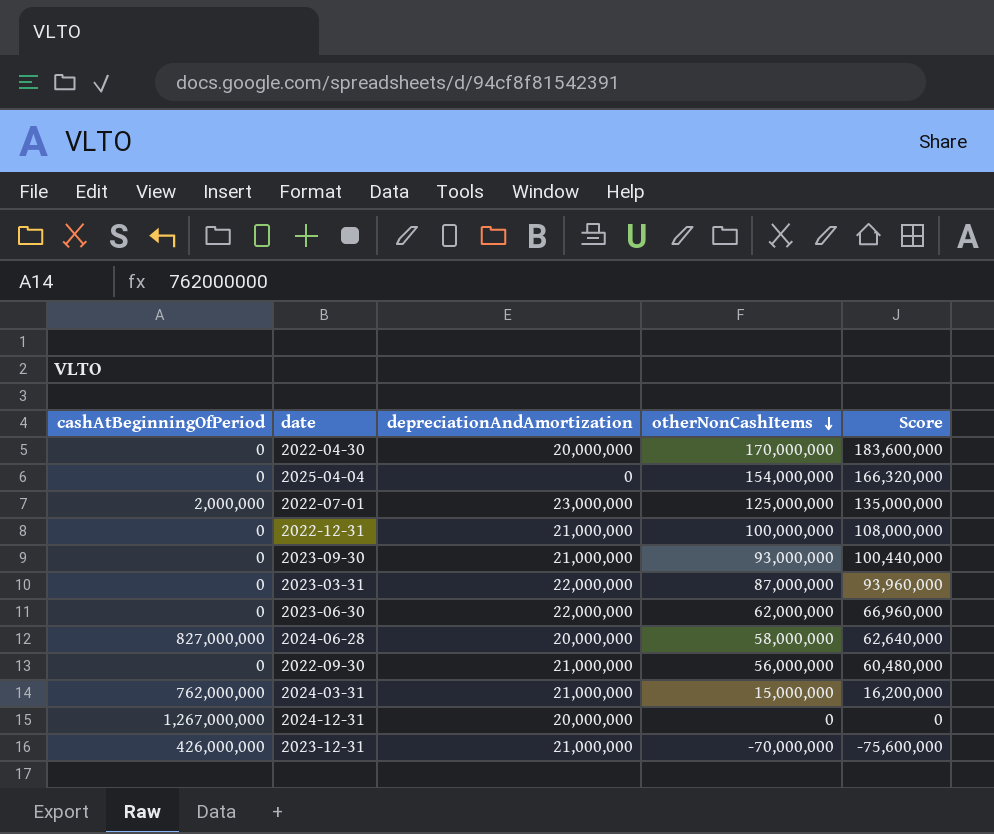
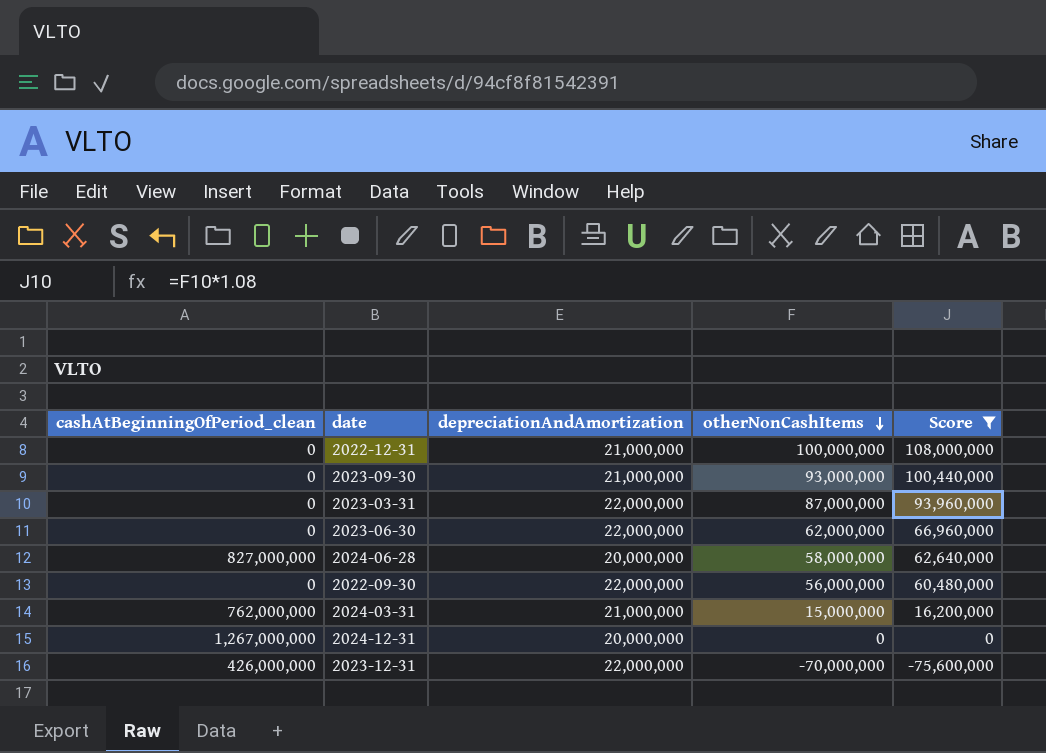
filter: none -> Score <= 108,000,000
column name: cashAtBeginningOfPeriod -> cashAtBeginningOfPeriod_clean
2022-09-30 | depreciationAndAmortization: 21,000,000 -> 22,000,000
2023-12-31 | depreciationAndAmortization: 21,000,000 -> 22,000,000

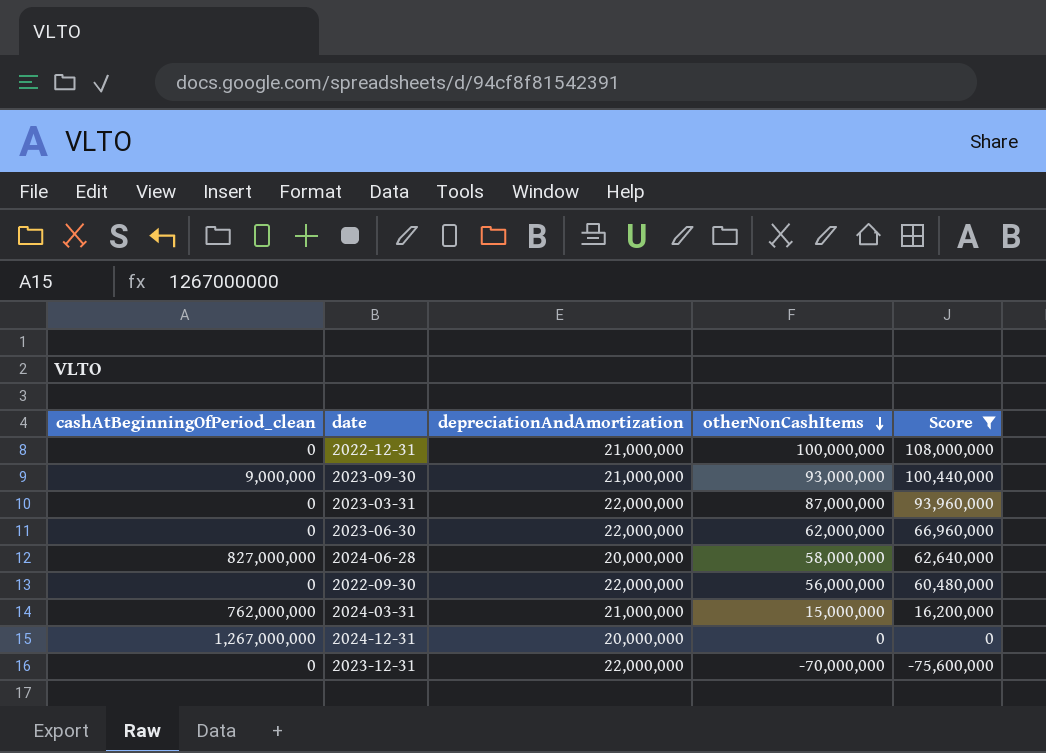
2023-09-30 | cashAtBeginningOfPeriod_clean: 0 -> 9,000,000
2023-12-31 | cashAtBeginningOfPeriod_clean: 426,000,000 -> 0

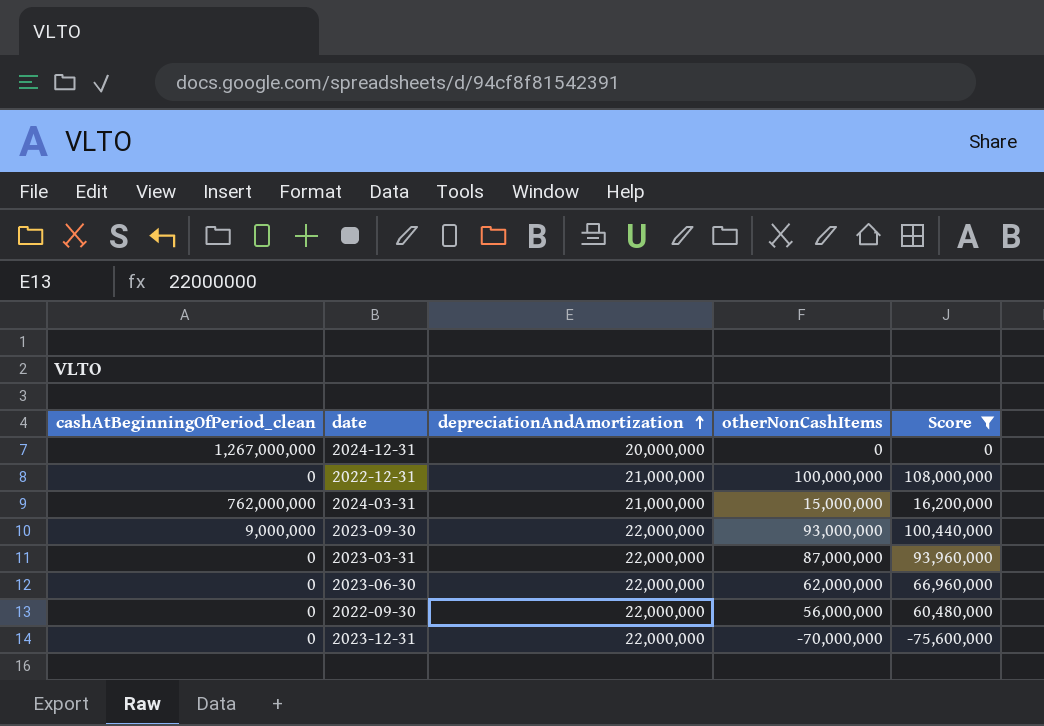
row order: otherNonCashItems descending -> depreciationAndAmortization ascending
row 2024-06-28: 827,000,000 | 20,000,000 | 58,000,000 | 62,640,000 -> none
2023-09-30 | depreciationAndAmortization: 21,000,000 -> 22,000,000

